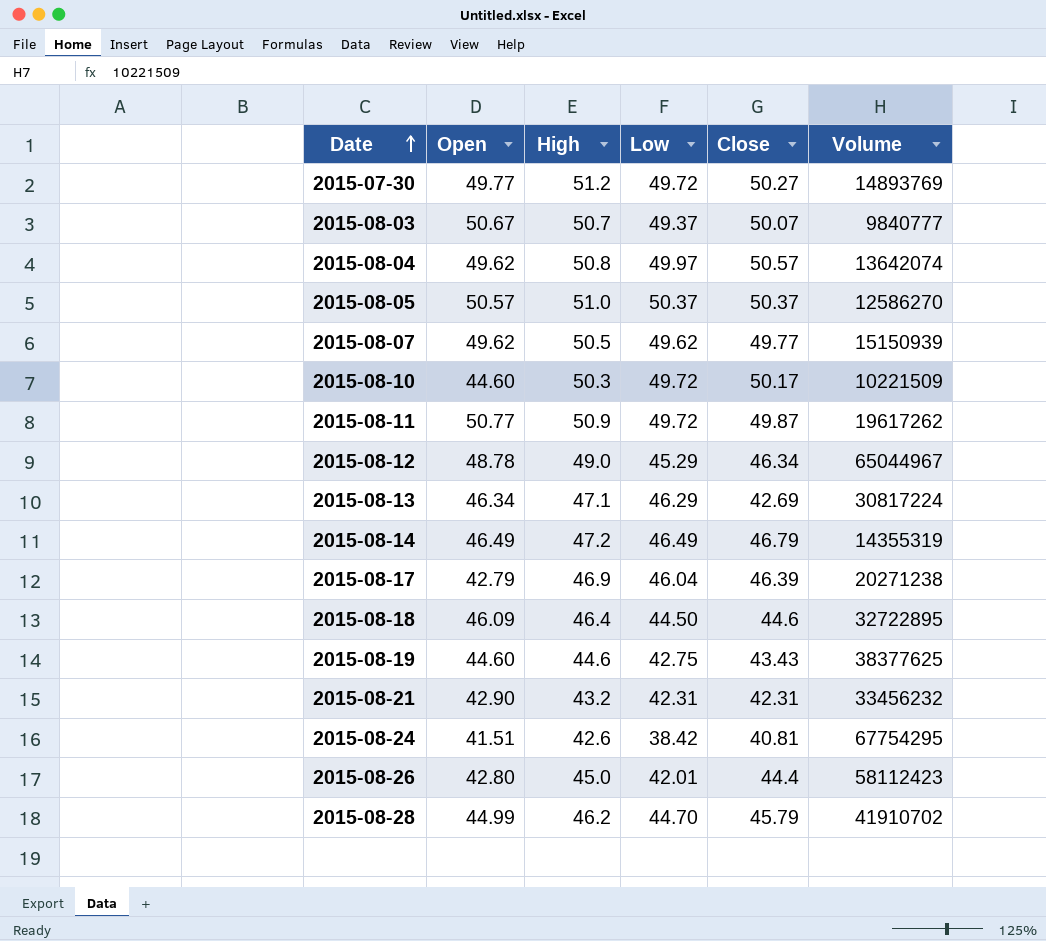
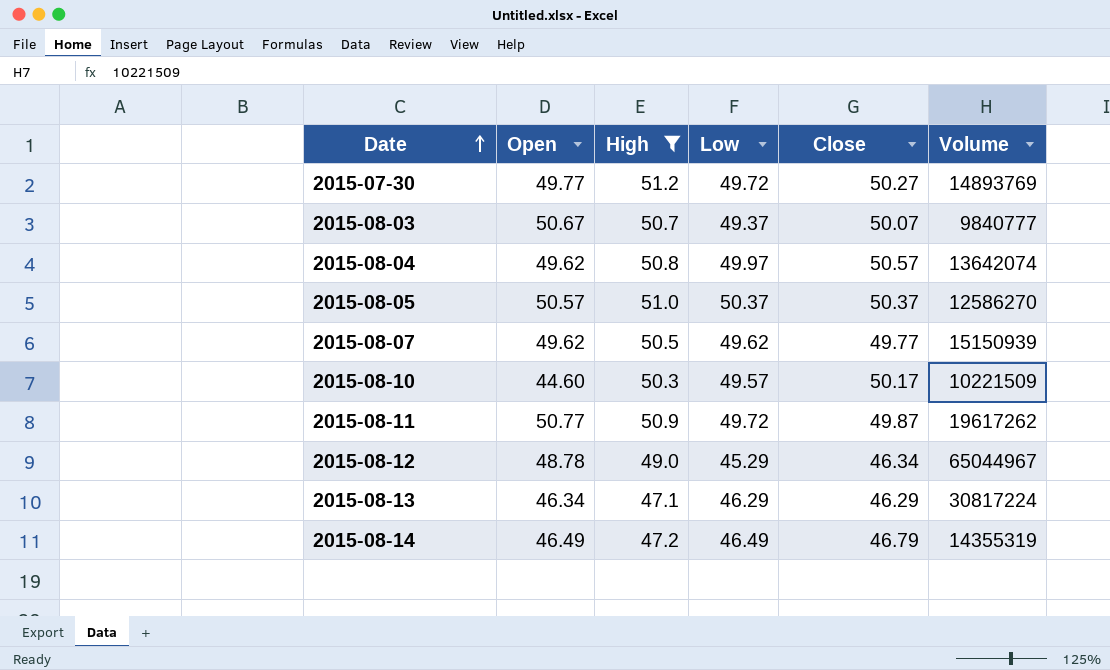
filter: none -> High >= 47.1
2015-08-10 | Low: 49.72 -> 49.57
2015-08-13 | Close: 42.69 -> 46.29

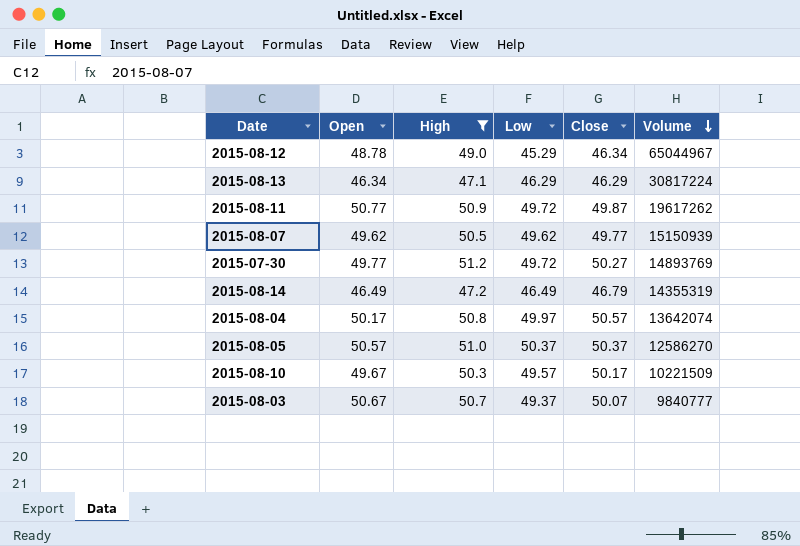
row order: Date ascending -> Volume descending
2015-08-04 | Open: 49.62 -> 50.17
2015-08-10 | Open: 44.60 -> 49.67

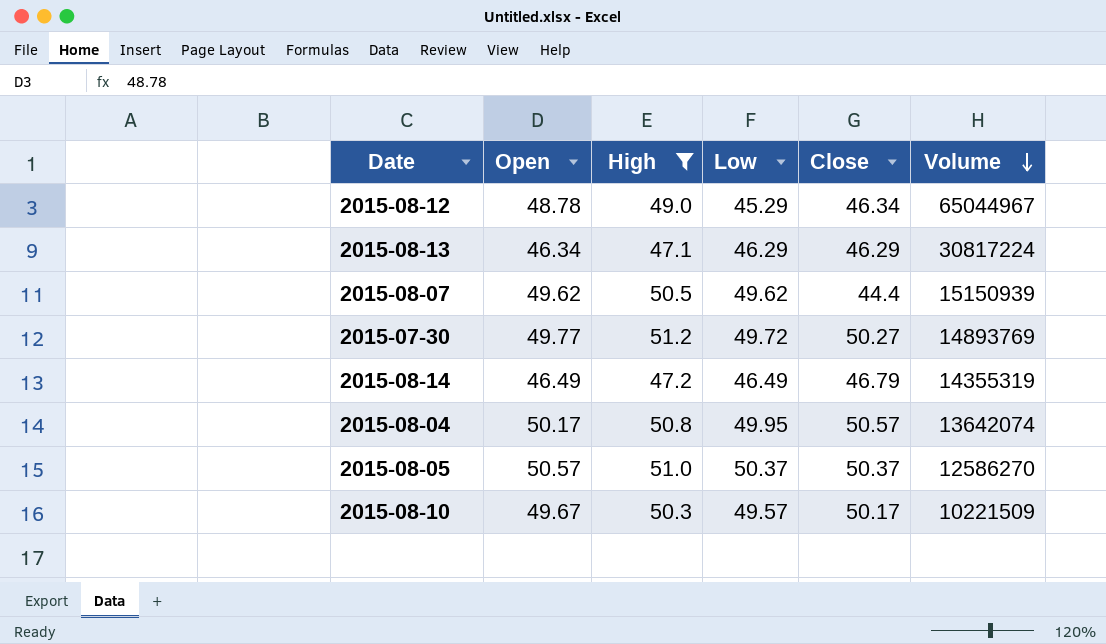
row 2015-08-11: 50.77 | 50.9 | 49.72 | 49.87 | 19617262 -> none
row 2015-08-03: 50.67 | 50.7 | 49.37 | 50.07 | 9840777 -> none
2015-08-07 | Close: 49.77 -> 44.4
2015-08-04 | Low: 49.97 -> 49.95

